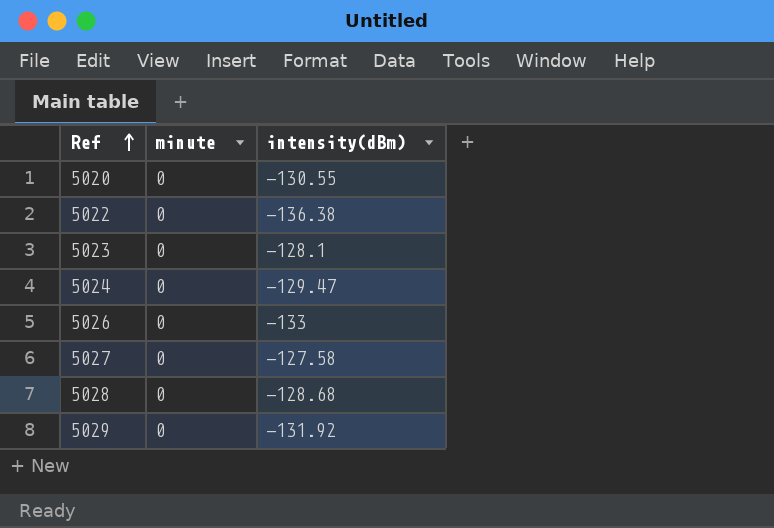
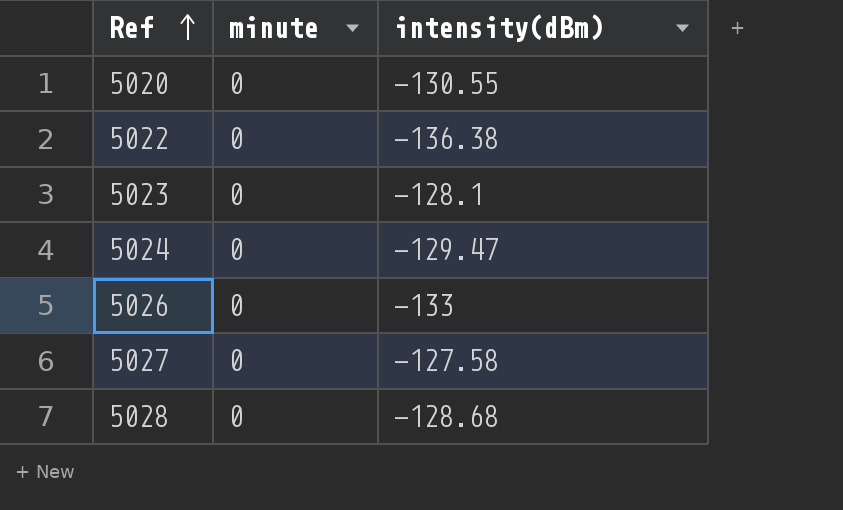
row 5029: 0 | -131.92 -> none

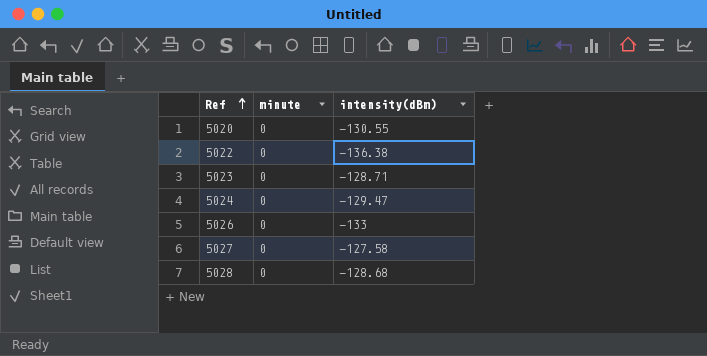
5023 | intensity(dBm): -128.1 -> -128.71

